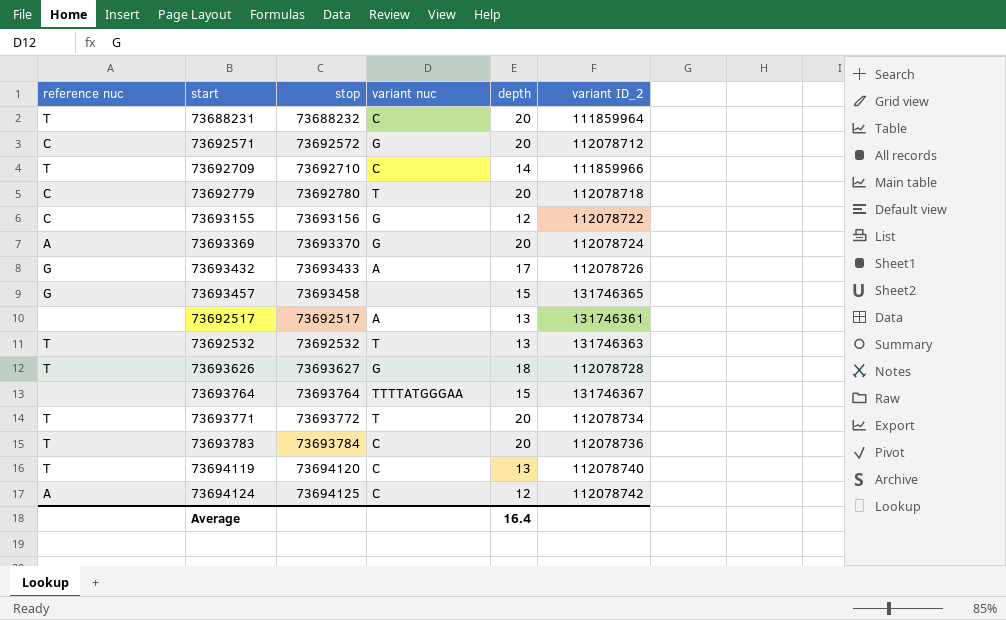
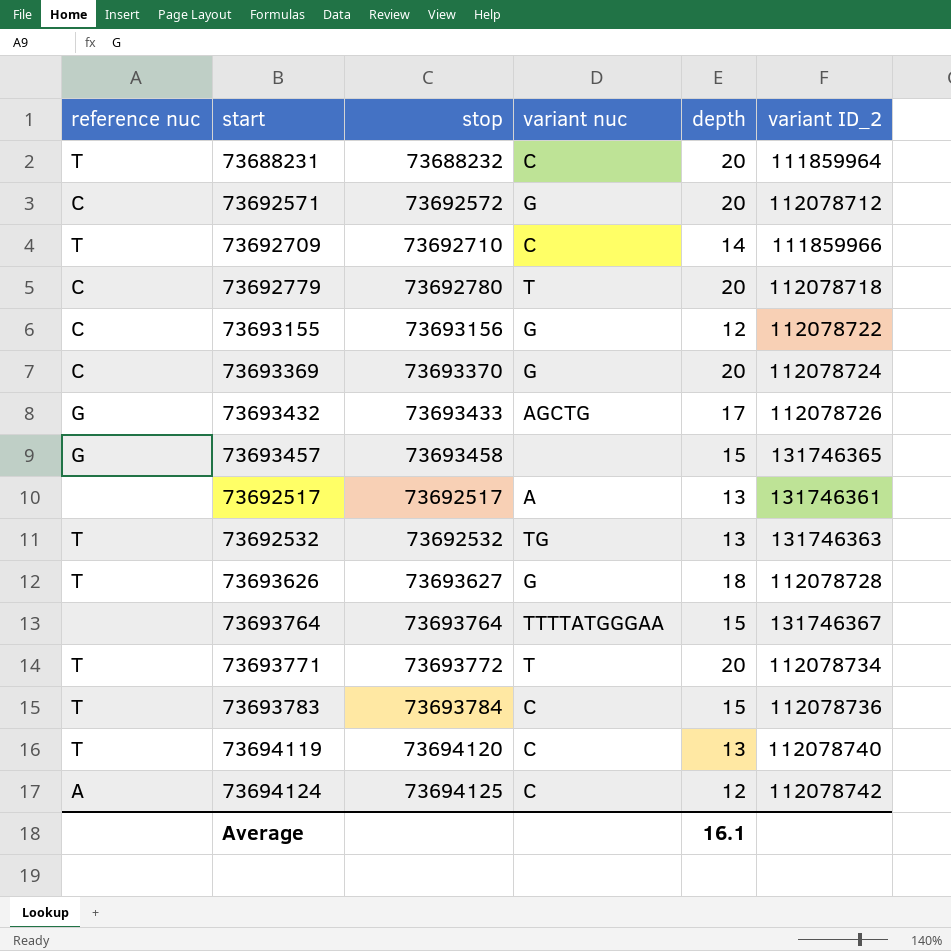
73693369 | reference nuc: A -> C
73693432 | variant nuc: A -> AGCTG
73692532 | variant nuc: T -> TG
73693783 | depth: 20 -> 15
Average | depth: 16.4 -> 16.1

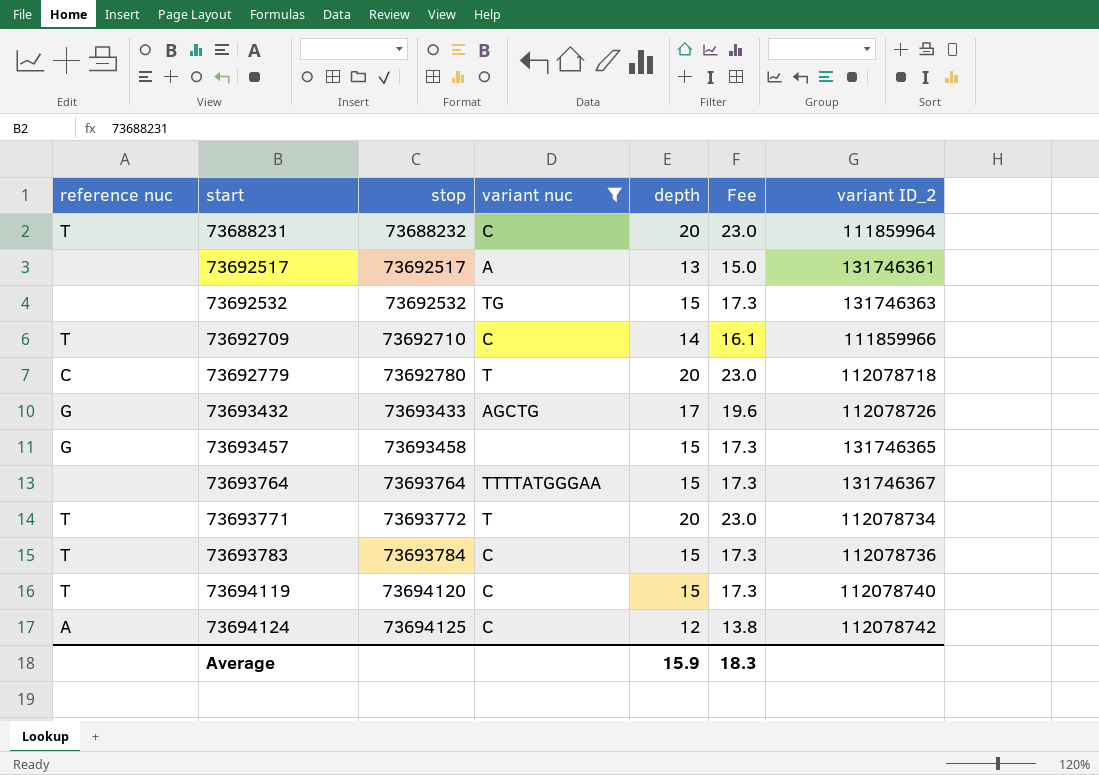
filter: none -> variant nuc != G
row order: none -> start ascending
column Fee | formula: none -> [depth] * 1.15
73692532 | reference nuc: T -> none
73692532 | depth: 13 -> 15
73694119 | depth: 13 -> 15
Average | depth: 16.1 -> 15.9

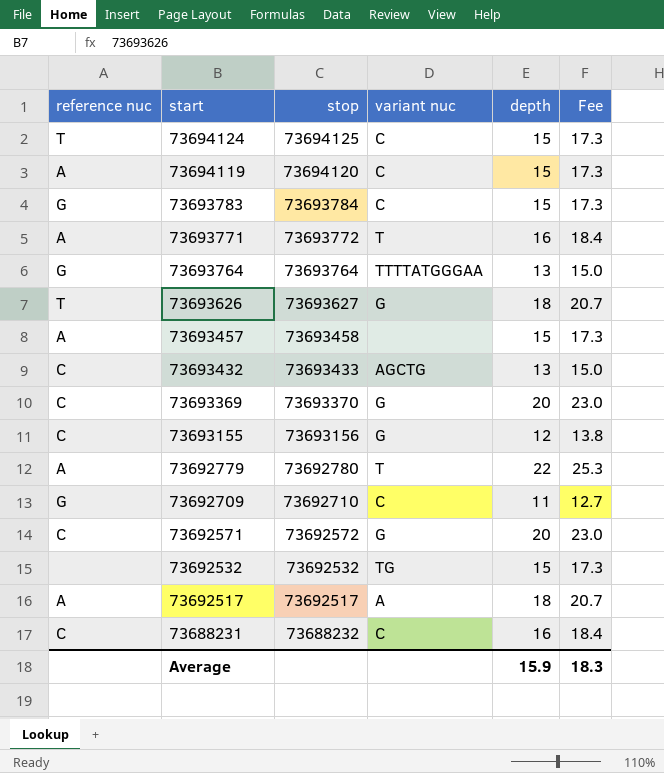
filter: variant nuc != G -> none
row order: start ascending -> start descending
column variant ID_2 | position: 7 -> none
73694124 | reference nuc: A -> T
73694124 | depth: 12 -> 15
73694124 | Fee: 13.8 -> 17.3
73694119 | reference nuc: T -> A
73693783 | reference nuc: T -> G
73693771 | reference nuc: T -> A
73693771 | depth: 20 -> 16
73693771 | Fee: 23.0 -> 18.4
73693764 | reference nuc: none -> G
73693764 | depth: 15 -> 13
73693764 | Fee: 17.3 -> 15.0
73693457 | reference nuc: G -> A
73693432 | reference nuc: G -> C
73693432 | depth: 17 -> 13
73693432 | Fee: 19.6 -> 15.0
73692779 | reference nuc: C -> A
73692779 | depth: 20 -> 22
73692779 | Fee: 23.0 -> 25.3
73692709 | reference nuc: T -> G
73692709 | depth: 14 -> 11
73692709 | Fee: 16.1 -> 12.7
73692517 | reference nuc: none -> A
73692517 | depth: 13 -> 18
73692517 | Fee: 15.0 -> 20.7
73688231 | reference nuc: T -> C
73688231 | depth: 20 -> 16
73688231 | Fee: 23.0 -> 18.4

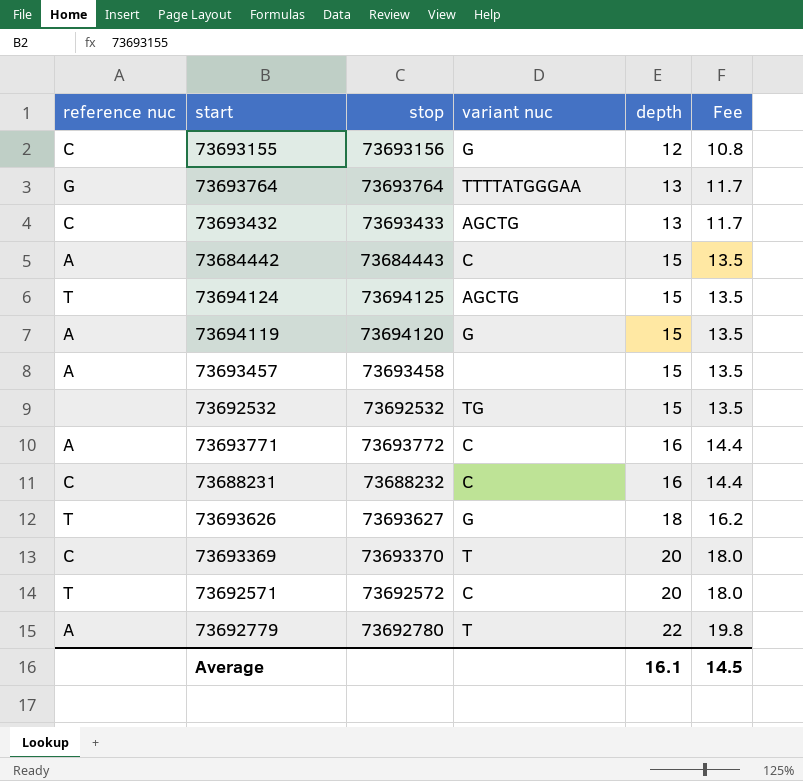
row order: start descending -> depth ascending
column Fee | formula: [depth] * 1.15 -> [depth] * 0.9
row 73693783: G | 73693784 | C | 15 | 17.3 -> none
row 73692709: G | 73692710 | C | 11 | 12.7 -> none
row 73692517: A | 73692517 | A | 18 | 20.7 -> none
row 73684442: none -> A | 73684443 | C | 15 | 13.5
73694124 | variant nuc: C -> AGCTG
73694119 | variant nuc: C -> G
73693771 | variant nuc: T -> C
73693369 | variant nuc: G -> T
73692571 | reference nuc: C -> T
73692571 | variant nuc: G -> C
Average | depth: 15.9 -> 16.1
Average | Fee: 18.3 -> 14.5

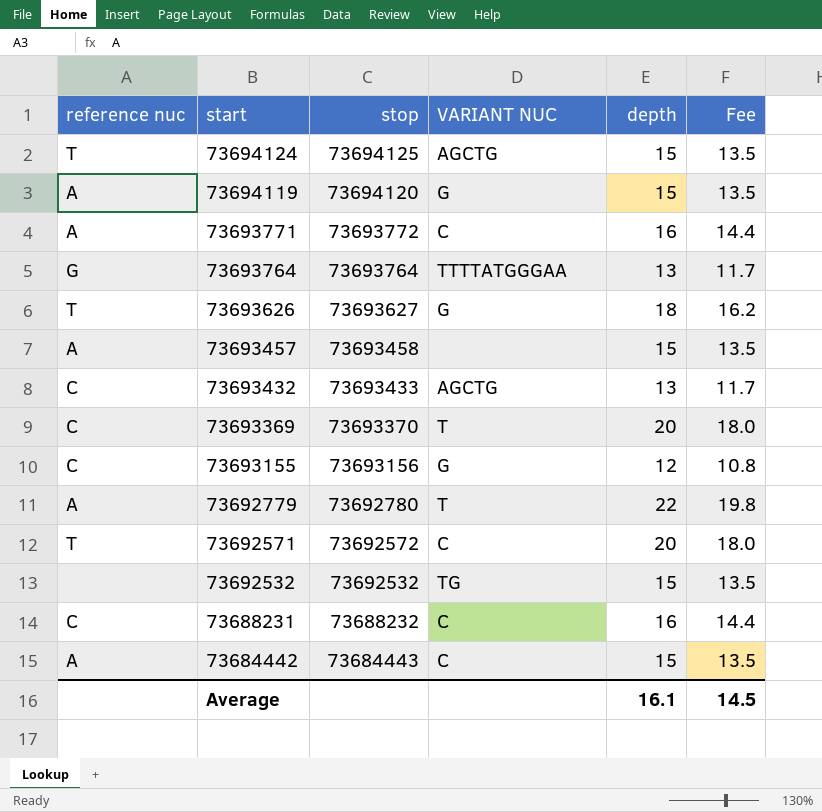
row order: depth ascending -> start descending
column name: variant nuc -> VARIANT NUC

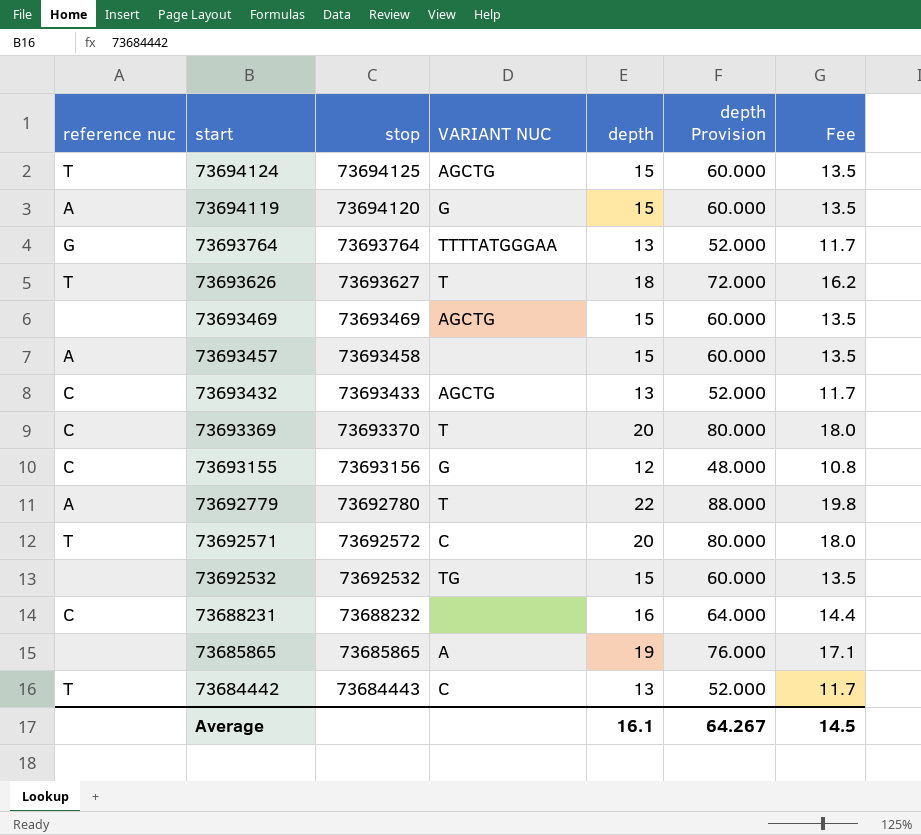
column depth Provision | formula: none -> [depth] * 4
row 73693771: A | 73693772 | C | 16 | 14.4 -> none
73693626 | VARIANT NUC: G -> T
row 73693469: none -> none | 73693469 | AGCTG | 15 | 60.000 | 13.5
73688231 | VARIANT NUC: C -> none
row 73685865: none -> none | 73685865 | A | 19 | 76.000 | 17.1
73684442 | reference nuc: A -> T
73684442 | depth: 15 -> 13
73684442 | Fee: 13.5 -> 11.7

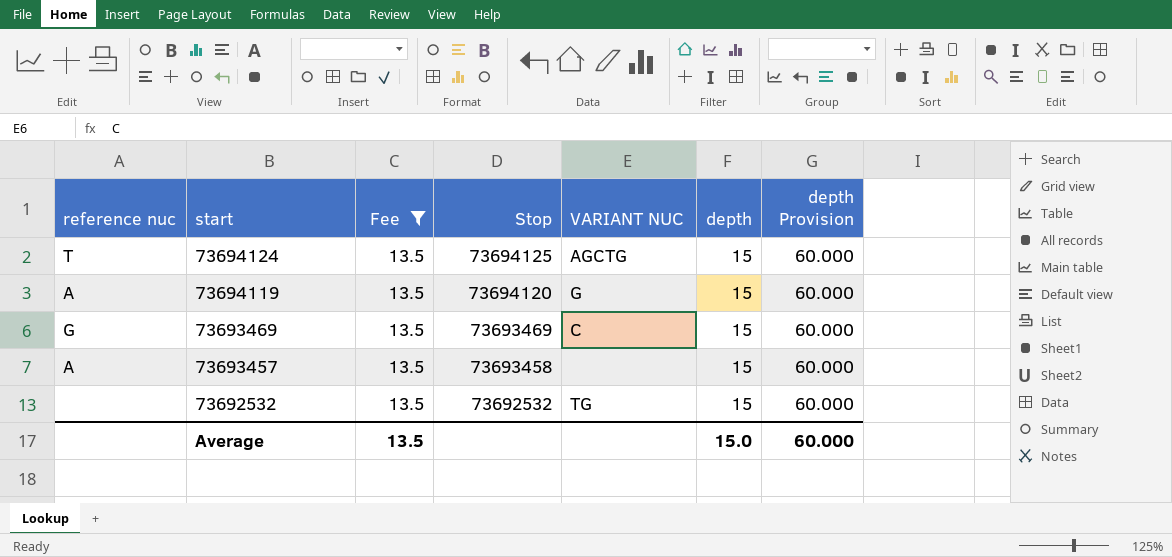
filter: none -> Fee = 13.5
column Fee | position: 7 -> 3
column name: stop -> Stop
73693469 | reference nuc: none -> G
73693469 | VARIANT NUC: AGCTG -> C
Average | Fee: 14.5 -> 13.5
Average | depth: 16.1 -> 15.0
Average | depth Provision: 64.267 -> 60.000

